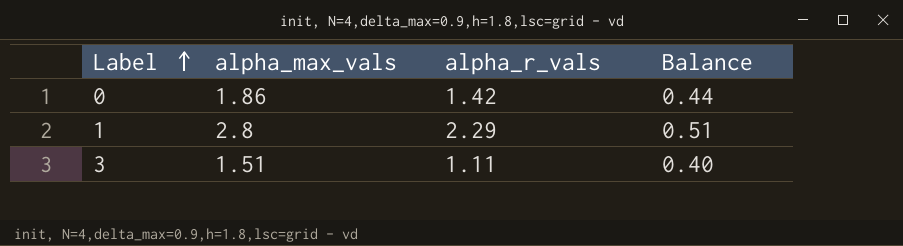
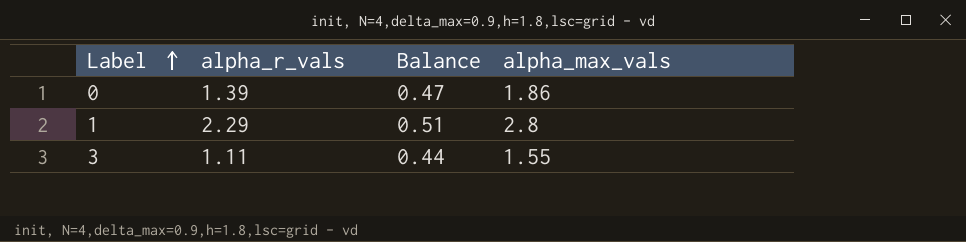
column alpha_max_vals | position: 2 -> 4
0 | alpha_r_vals: 1.42 -> 1.39
0 | Balance: 0.44 -> 0.47
3 | Balance: 0.40 -> 0.44
3 | alpha_max_vals: 1.51 -> 1.55

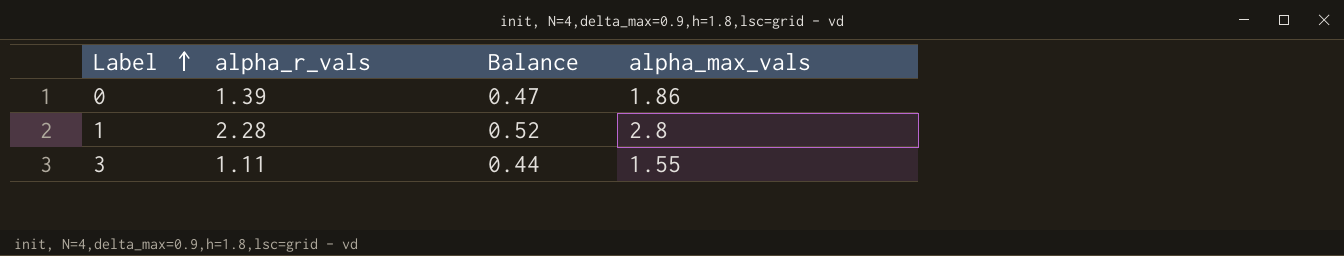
1 | alpha_r_vals: 2.29 -> 2.28
1 | Balance: 0.51 -> 0.52

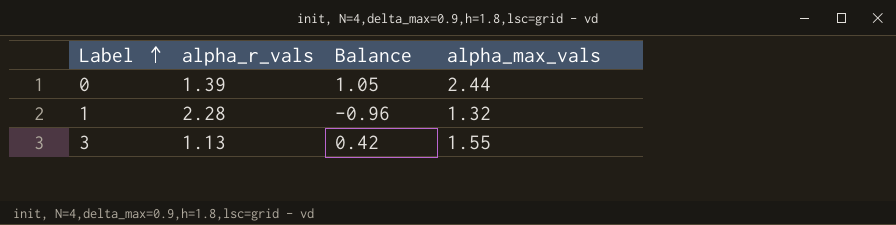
0 | Balance: 0.47 -> 1.05
0 | alpha_max_vals: 1.86 -> 2.44
1 | Balance: 0.52 -> -0.96
1 | alpha_max_vals: 2.8 -> 1.32
3 | alpha_r_vals: 1.11 -> 1.13
3 | Balance: 0.44 -> 0.42

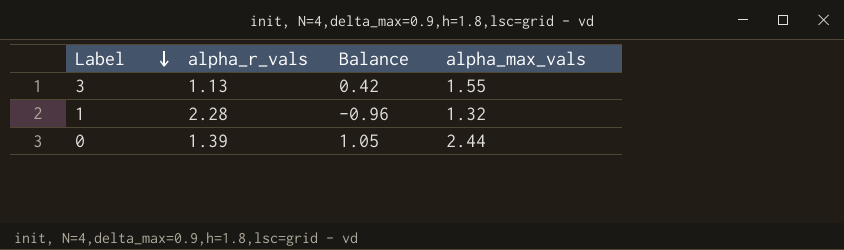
row order: Label ascending -> Label descending

